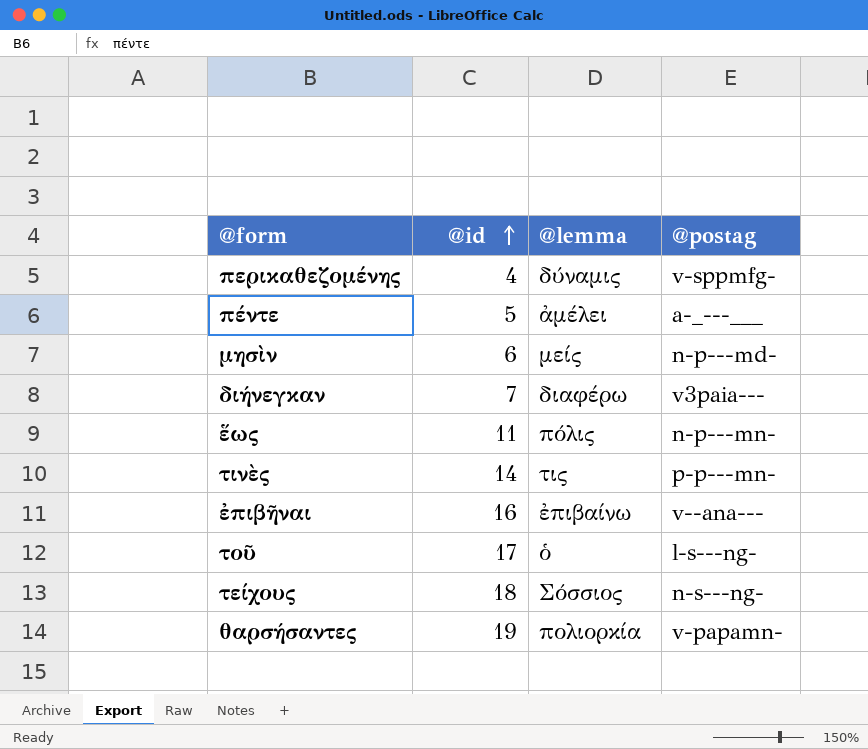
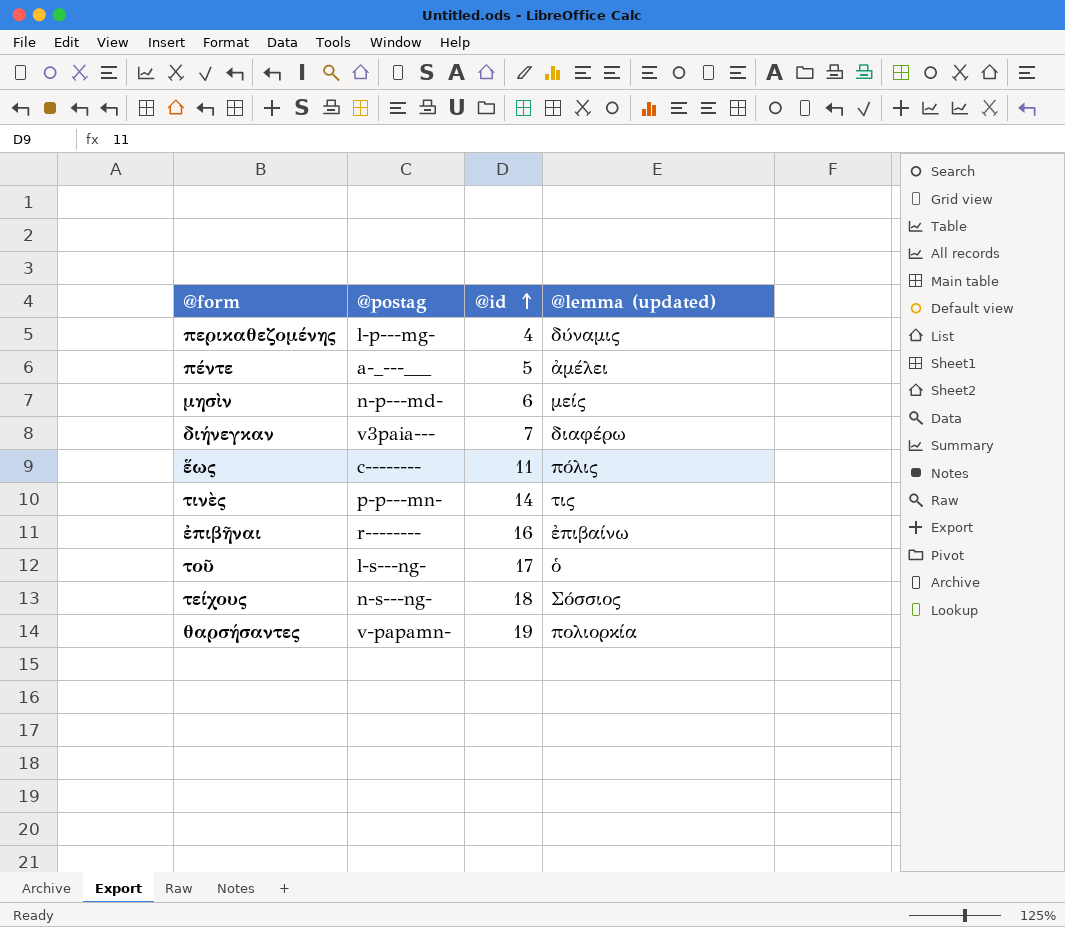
column @postag | position: 4 -> 2
column name: @lemma -> @lemma (updated)
περικαθεζομένης | @postag: v-sppmfg- -> l-p---mg-
ἕως | @postag: n-p---mn- -> c--------
ἐπιβῆναι | @postag: v--ana--- -> r--------

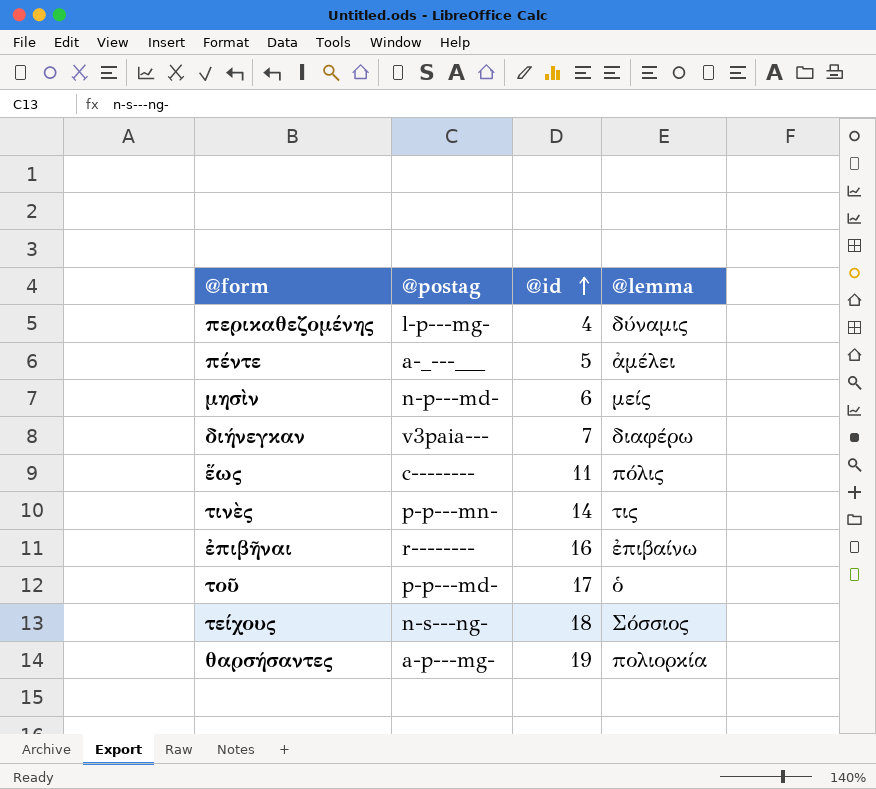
column name: @lemma (updated) -> @lemma
τοῦ | @postag: l-s---ng- -> p-p---md-
θαρσήσαντες | @postag: v-papamn- -> a-p---mg-

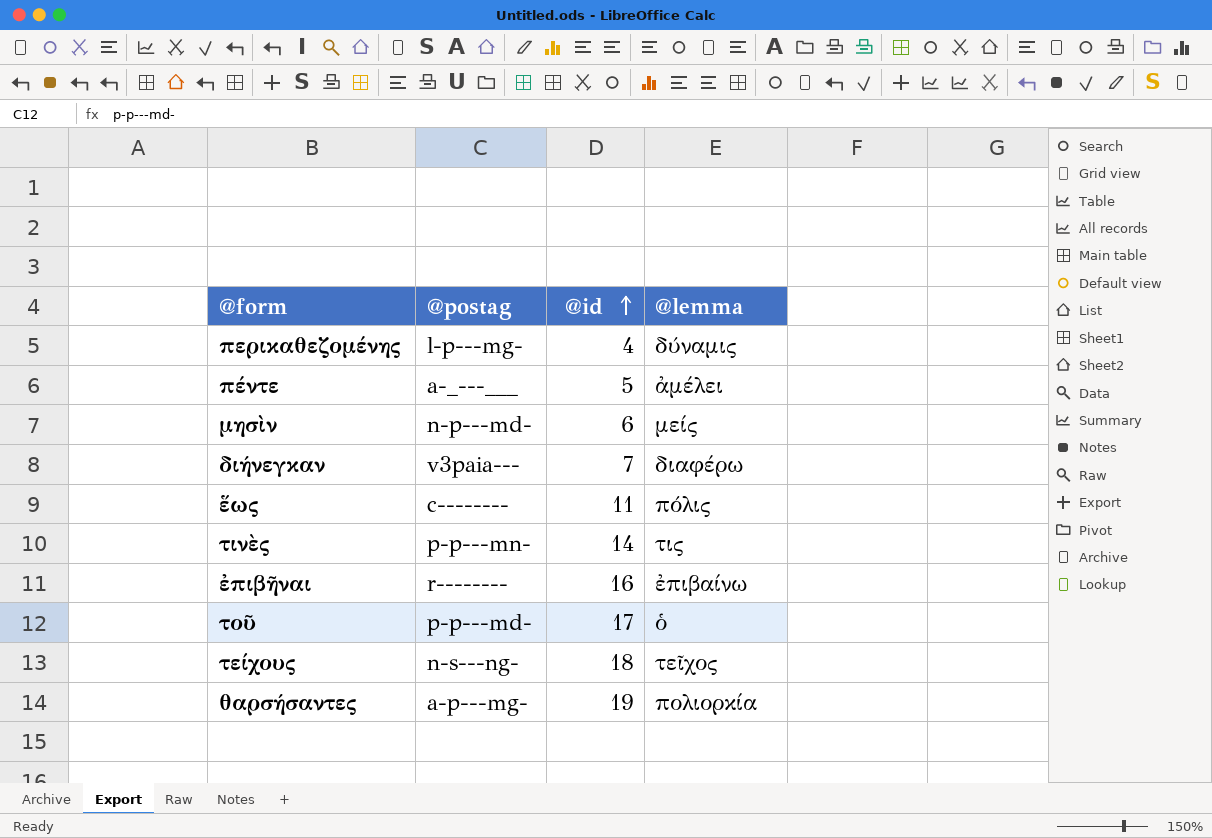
τείχους | @lemma: Σόσσιος -> τεῖχος

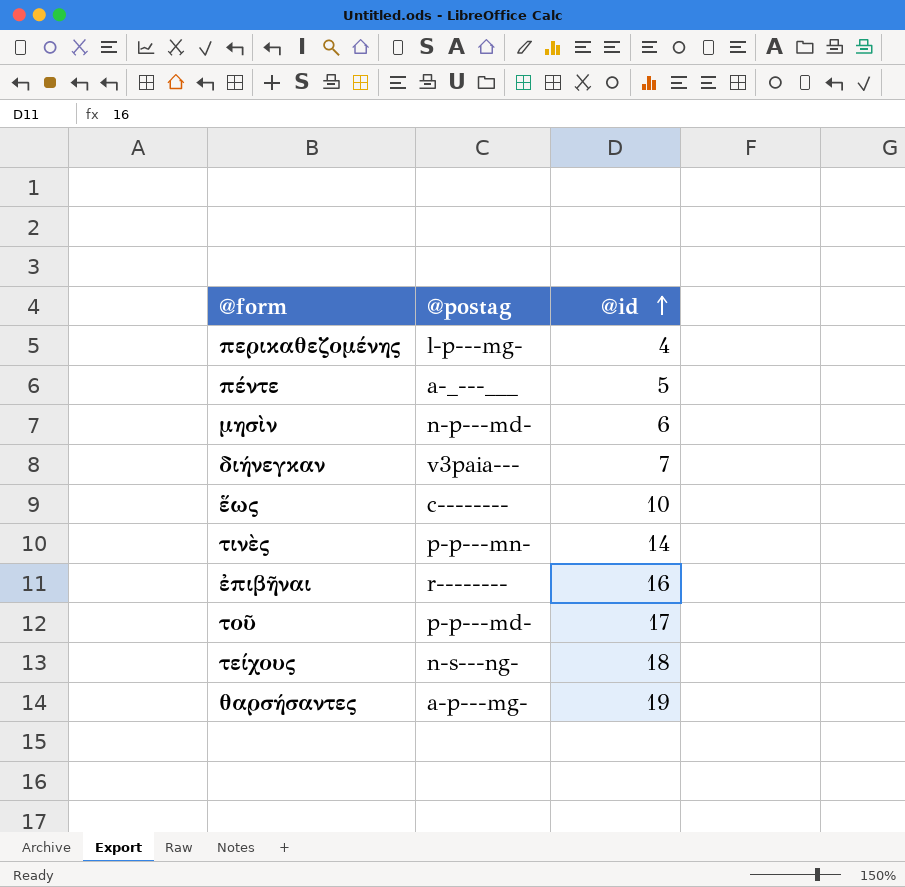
column @lemma | position: 4 -> none
ἕως | @id: 11 -> 10

